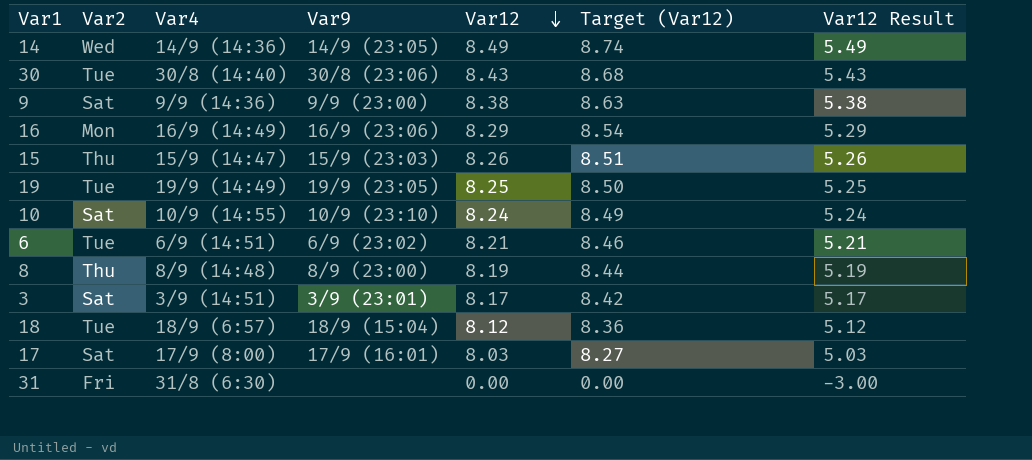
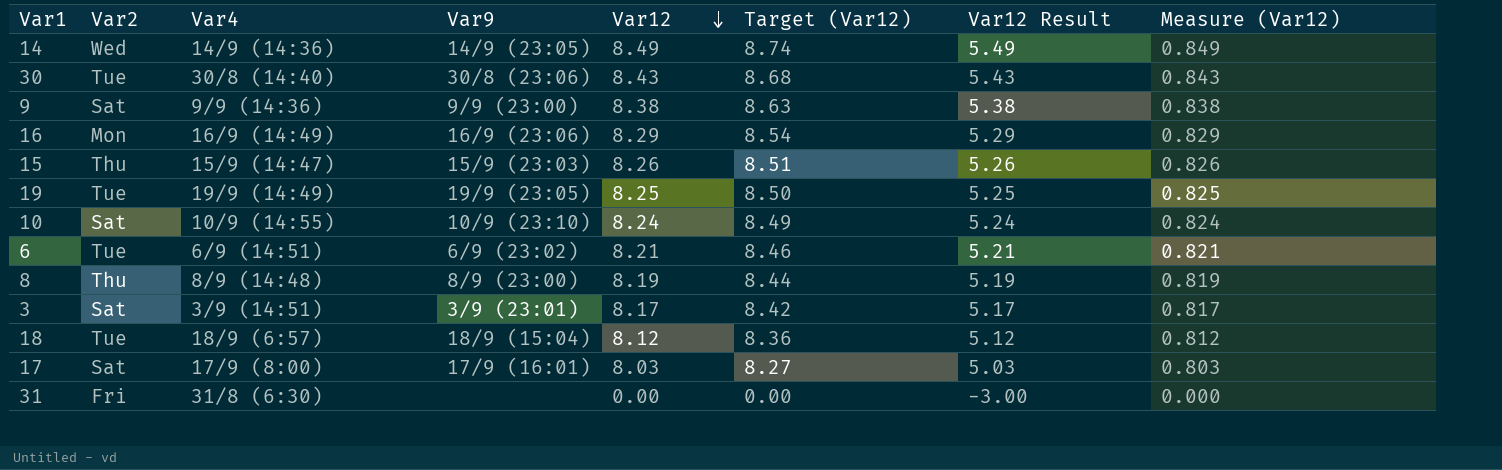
column Measure (Var12) | formula: none -> [Var12] * 0.1

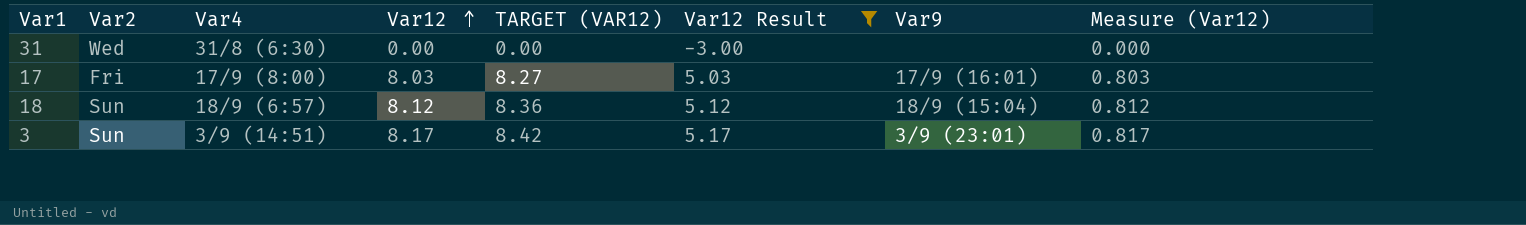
filter: none -> Var12 Result <= 5.17
row order: Var12 descending -> Var12 ascending
column name: Target (Var12) -> TARGET (VAR12)
column Var9 | position: 4 -> 7
31 | Var2: Fri -> Wed
17 | Var2: Sat -> Fri
18 | Var2: Tue -> Sun
3 | Var2: Sat -> Sun

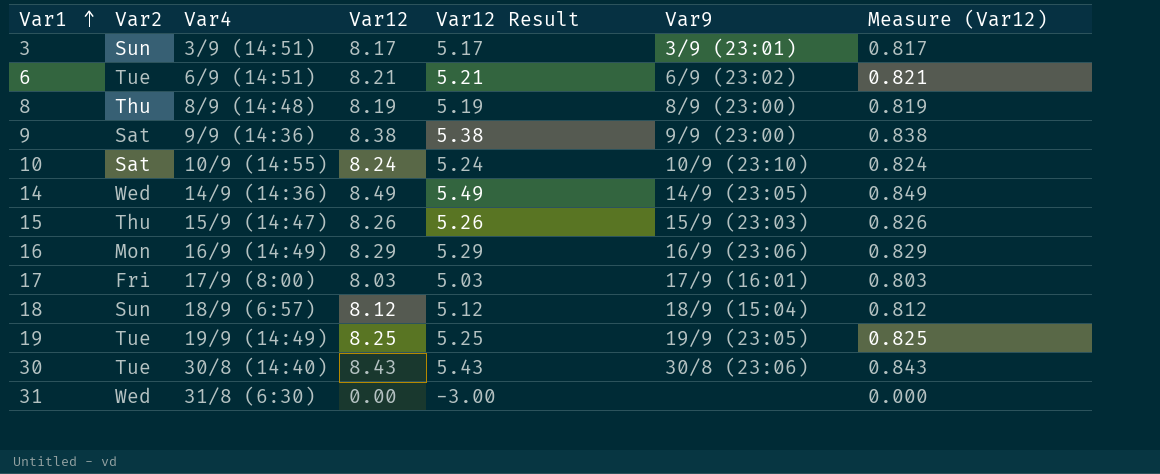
filter: Var12 Result <= 5.17 -> none
row order: Var12 ascending -> Var1 ascending
column TARGET (VAR12) | formula: [Var12] * 1.03 -> none

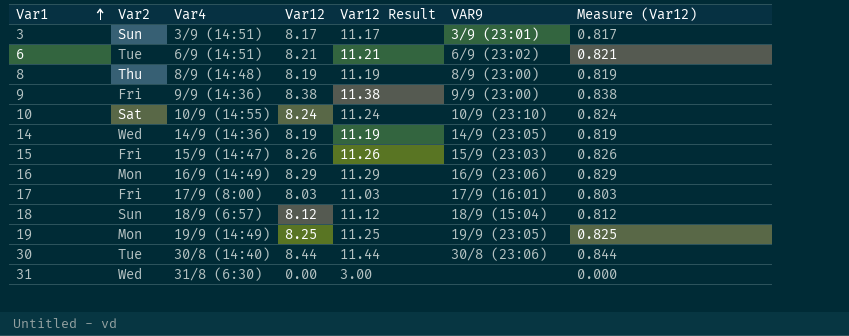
column Var12 Result | formula: [Var12] - 3 -> [Var12] + 3
column name: Var9 -> VAR9
9 | Var2: Sat -> Fri
14 | Var12: 8.49 -> 8.19
14 | Measure (Var12): 0.849 -> 0.819
15 | Var2: Thu -> Fri
19 | Var2: Tue -> Mon
30 | Var12: 8.43 -> 8.44
30 | Measure (Var12): 0.843 -> 0.844

